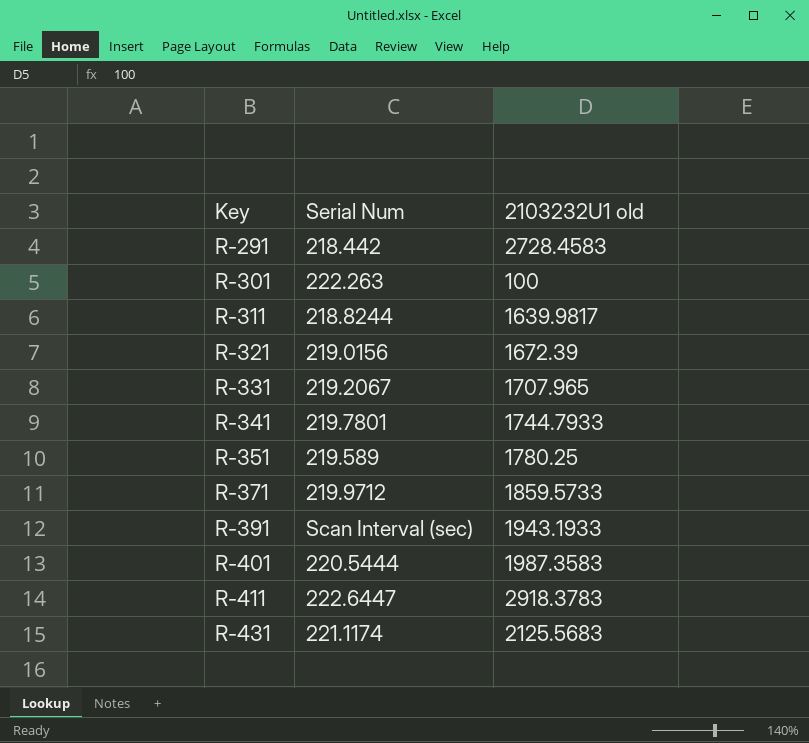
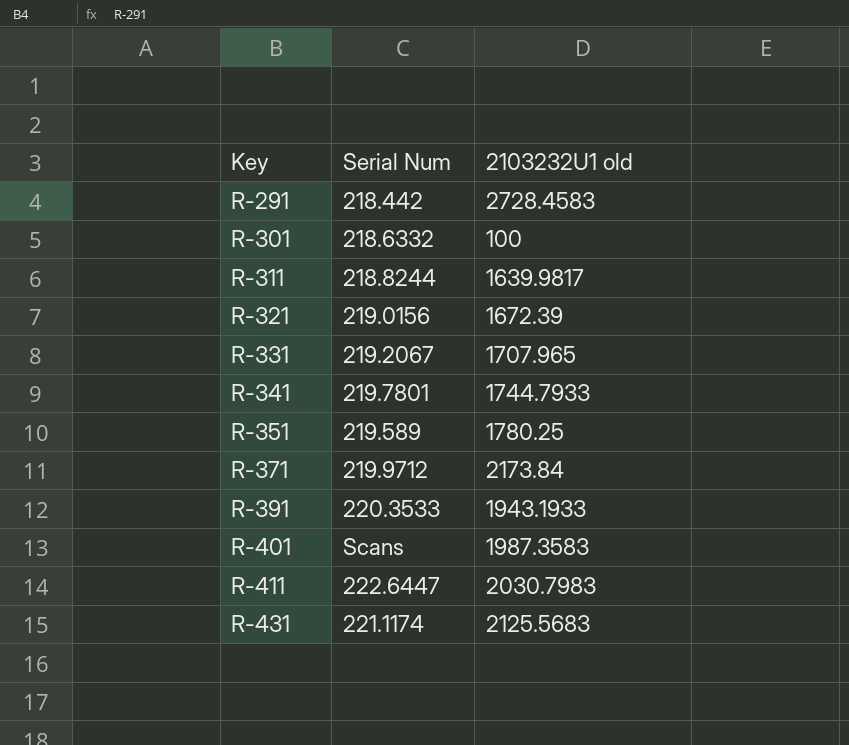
R-301 | Serial Num: 222.263 -> 218.6332
R-371 | 2103232U1 old: 1859.5733 -> 2173.84
R-391 | Serial Num: Scan Interval (sec) -> 220.3533
R-401 | Serial Num: 220.5444 -> Scans
R-411 | 2103232U1 old: 2918.3783 -> 2030.7983

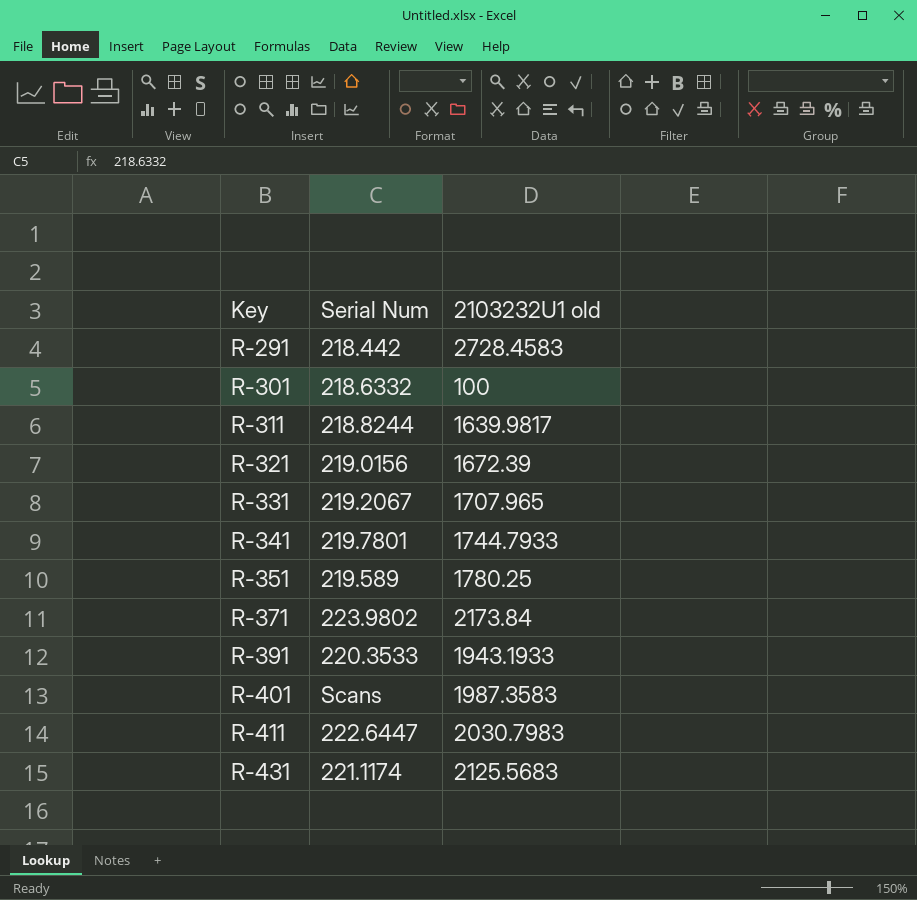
R-371 | Serial Num: 219.9712 -> 223.9802

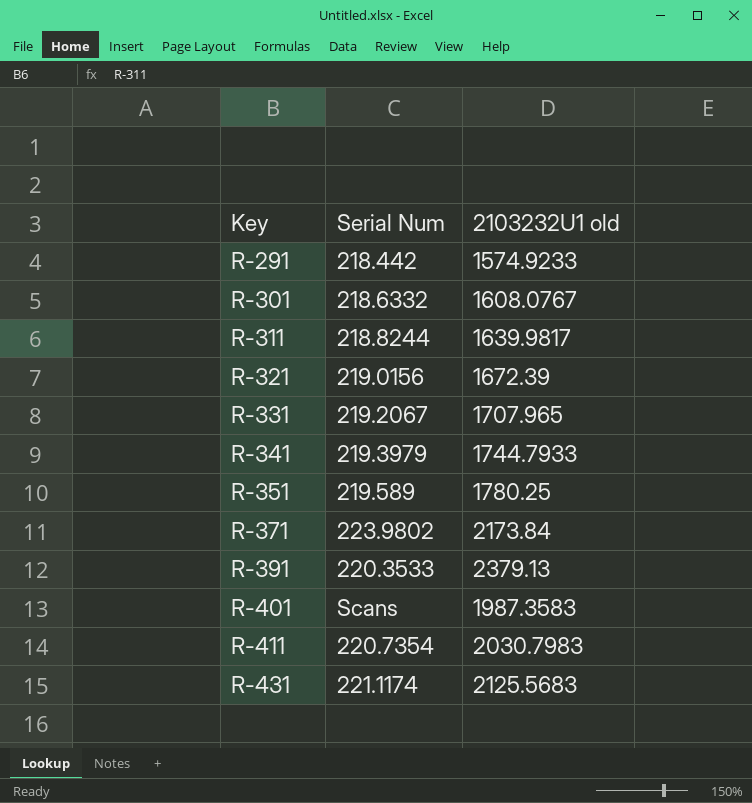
R-291 | 2103232U1 old: 2728.4583 -> 1574.9233
R-301 | 2103232U1 old: 100 -> 1608.0767
R-341 | Serial Num: 219.7801 -> 219.3979
R-391 | 2103232U1 old: 1943.1933 -> 2379.13
R-411 | Serial Num: 222.6447 -> 220.7354

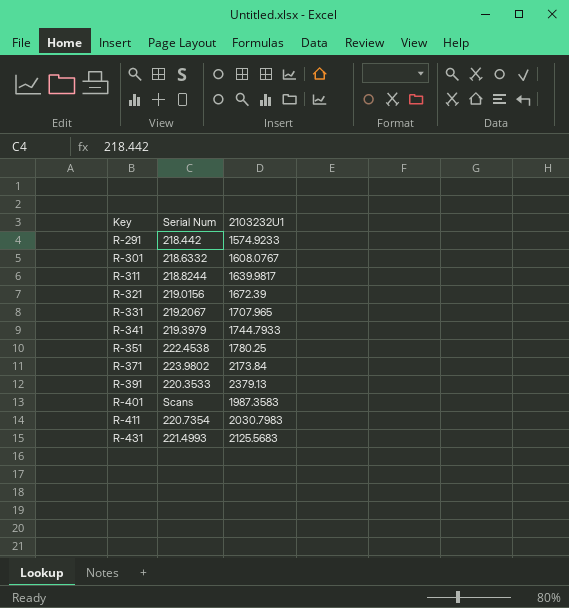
column name: 2103232U1 old -> 2103232U1
R-351 | Serial Num: 219.589 -> 222.4538
R-431 | Serial Num: 221.1174 -> 221.4993

